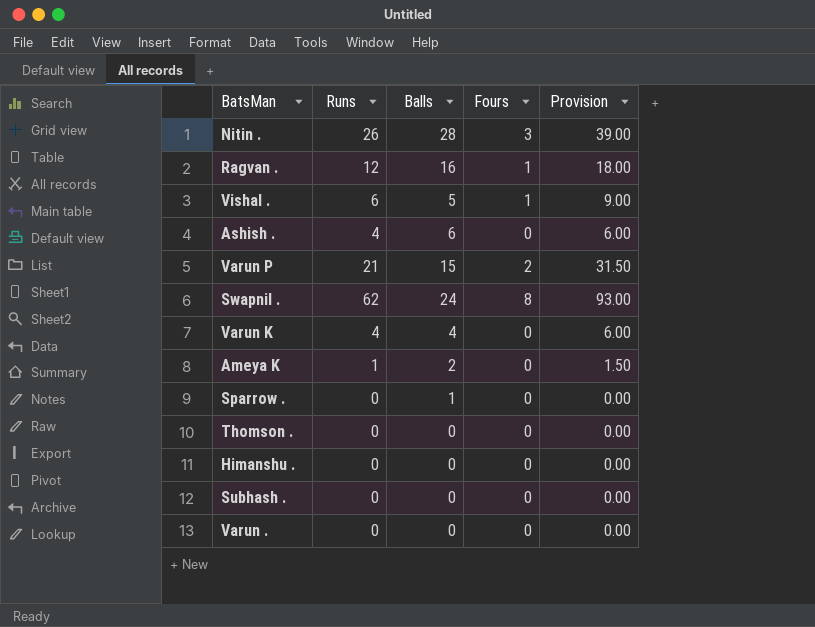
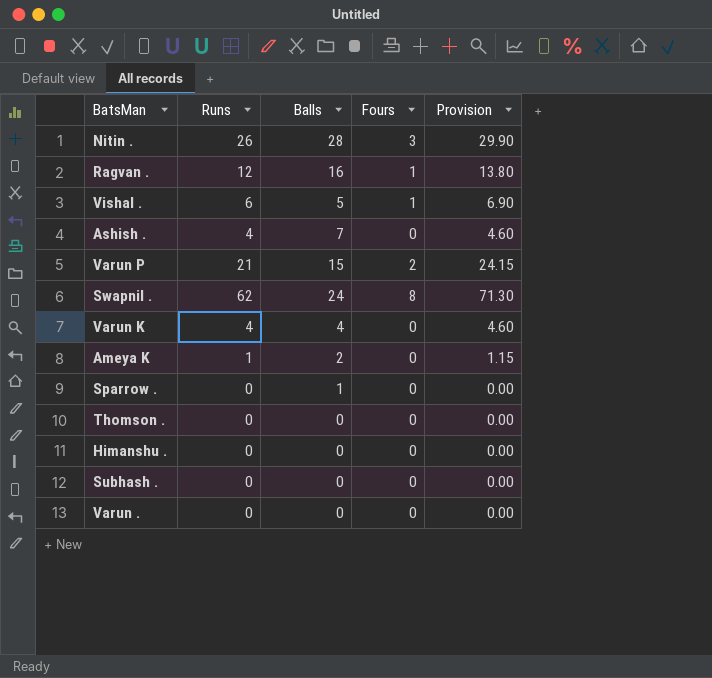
column Provision | formula: [Runs] * 1.5 -> [Runs] * 1.15
Ashish . | Balls: 6 -> 7

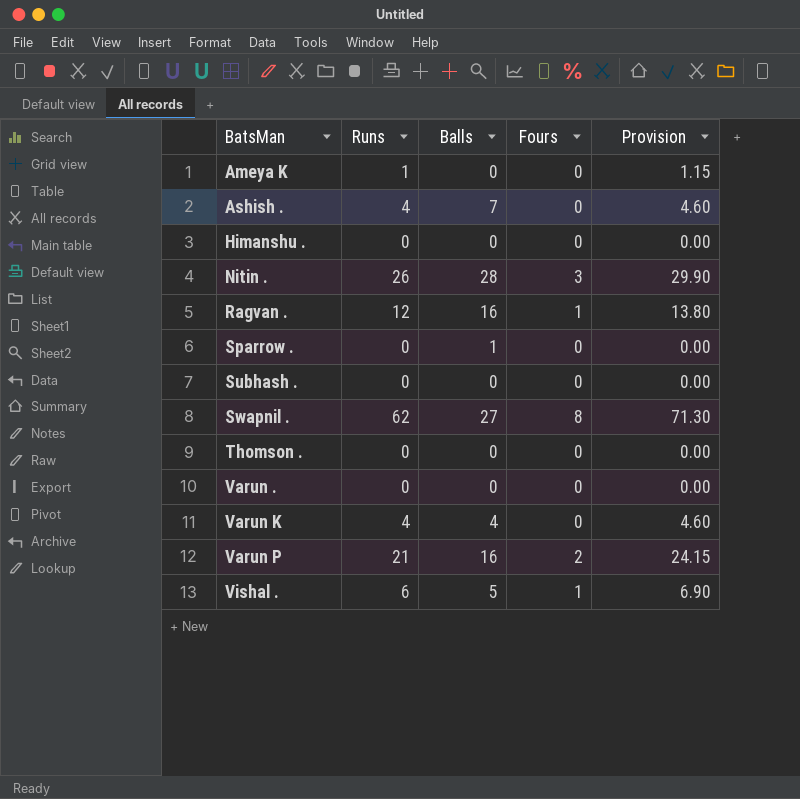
row order: none -> BatsMan ascending
Ameya K | Balls: 2 -> 0
Swapnil . | Balls: 24 -> 27
Varun P | Balls: 15 -> 16

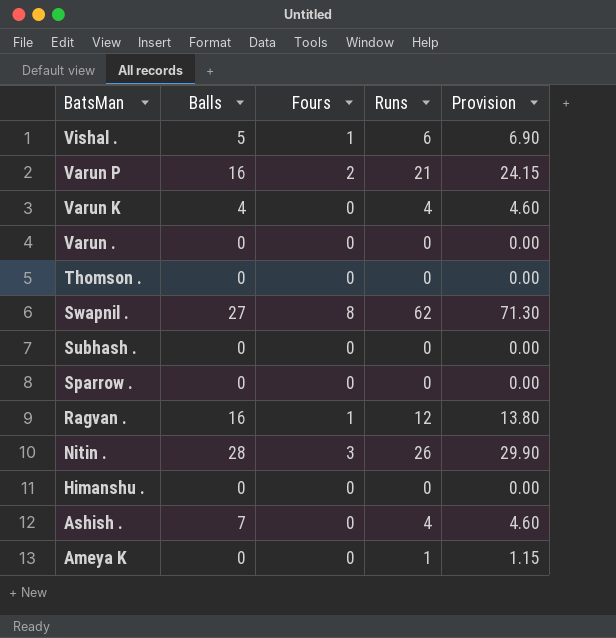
row order: BatsMan ascending -> BatsMan descending
column Runs | position: 2 -> 4
Sparrow . | Balls: 1 -> 0

